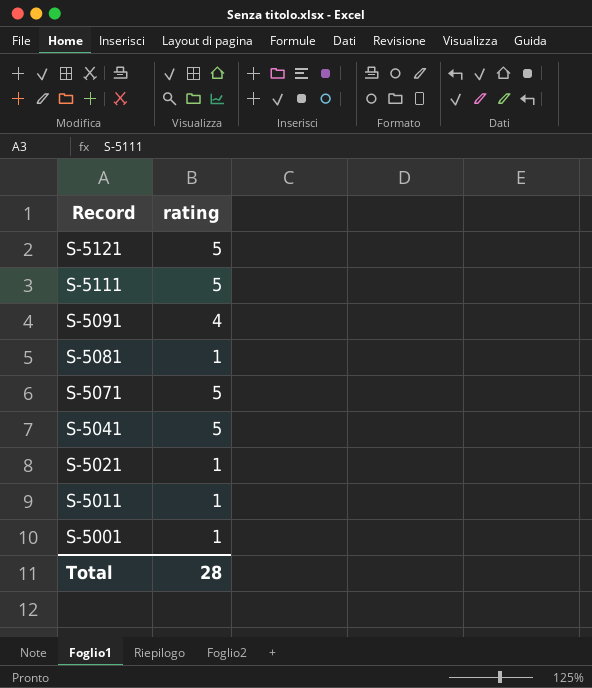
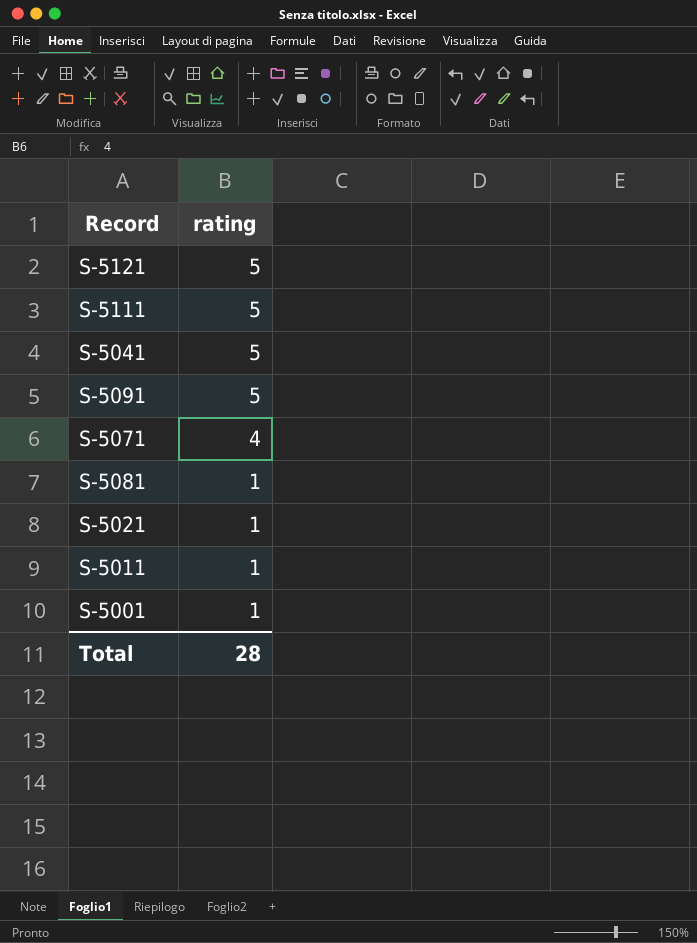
row order: Record descending -> rating descending
S-5091 | rating: 4 -> 5
S-5071 | rating: 5 -> 4

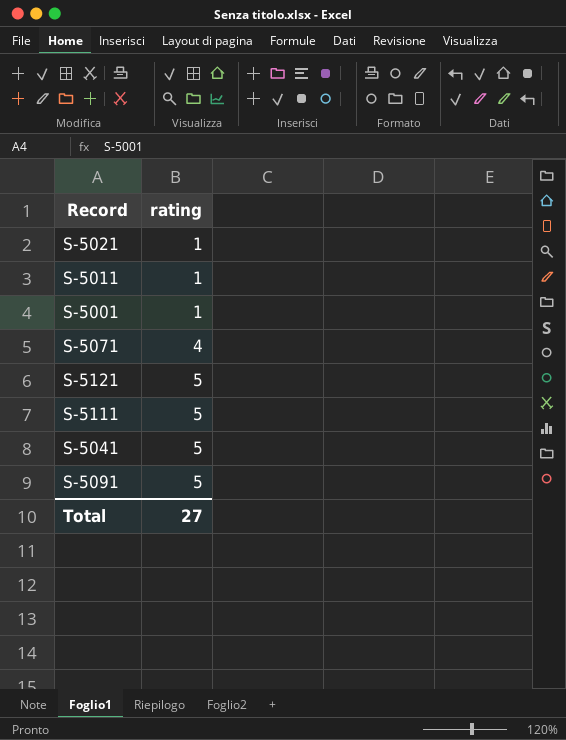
row order: rating descending -> rating ascending
row S-5081: 1 -> none
Total | rating: 28 -> 27

